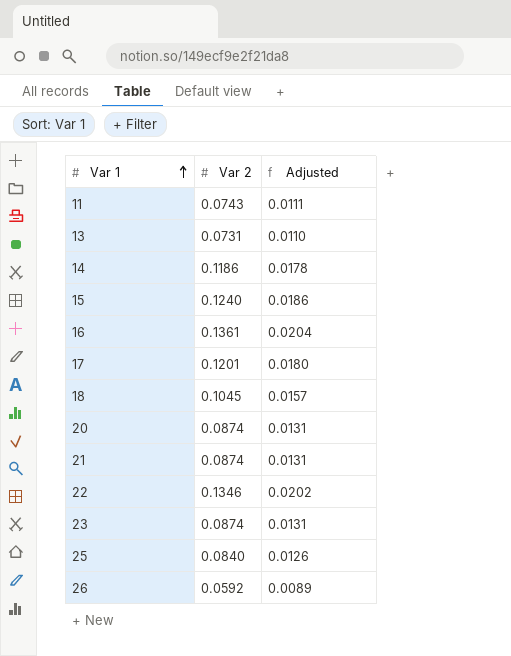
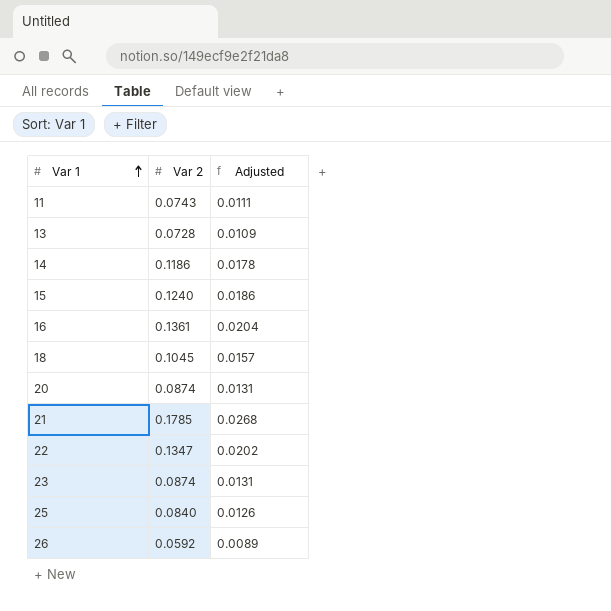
row 17: 0.1201 | 0.0180 -> none
13 | Var 2: 0.0731 -> 0.0728
13 | Adjusted: 0.0110 -> 0.0109
21 | Var 2: 0.0874 -> 0.1785
21 | Adjusted: 0.0131 -> 0.0268
22 | Var 2: 0.1346 -> 0.1347

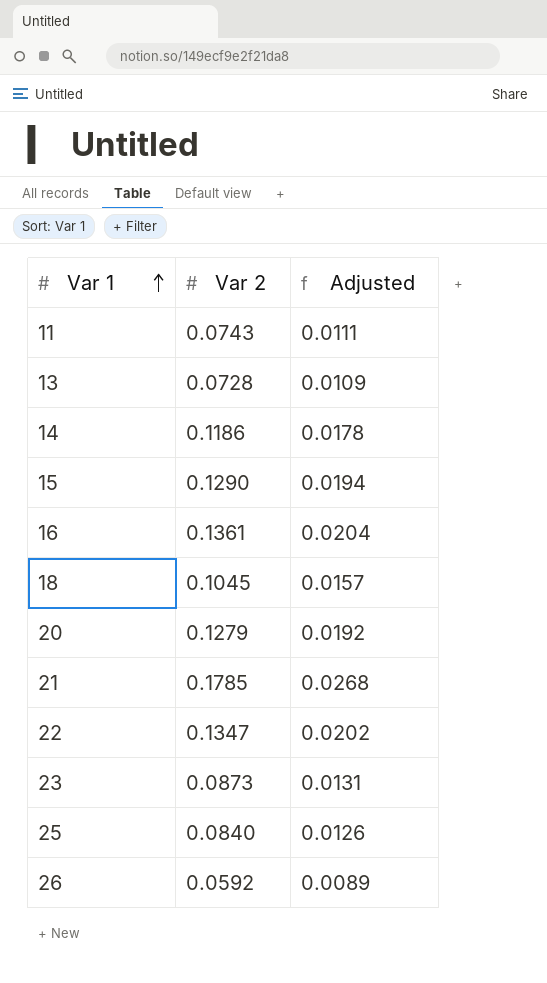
15 | Var 2: 0.1240 -> 0.1290
15 | Adjusted: 0.0186 -> 0.0194
20 | Var 2: 0.0874 -> 0.1279
20 | Adjusted: 0.0131 -> 0.0192
23 | Var 2: 0.0874 -> 0.0873

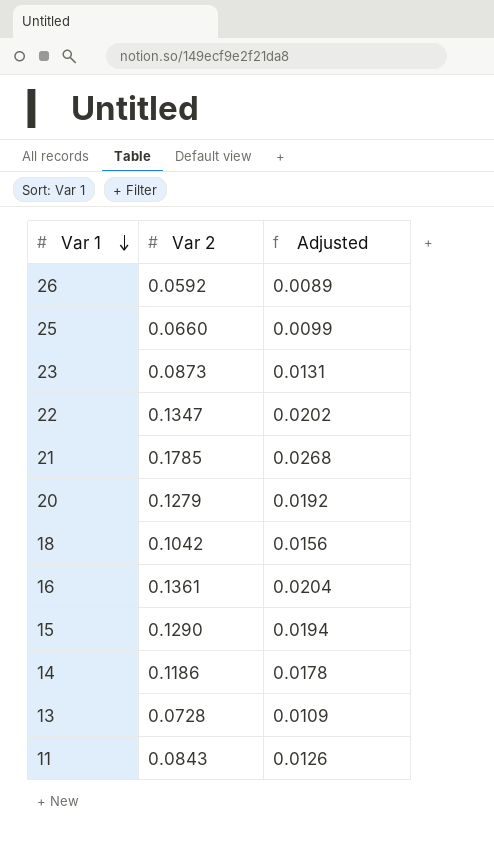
row order: Var 1 ascending -> Var 1 descending
25 | Var 2: 0.0840 -> 0.0660
25 | Adjusted: 0.0126 -> 0.0099
18 | Var 2: 0.1045 -> 0.1042
18 | Adjusted: 0.0157 -> 0.0156
11 | Var 2: 0.0743 -> 0.0843
11 | Adjusted: 0.0111 -> 0.0126

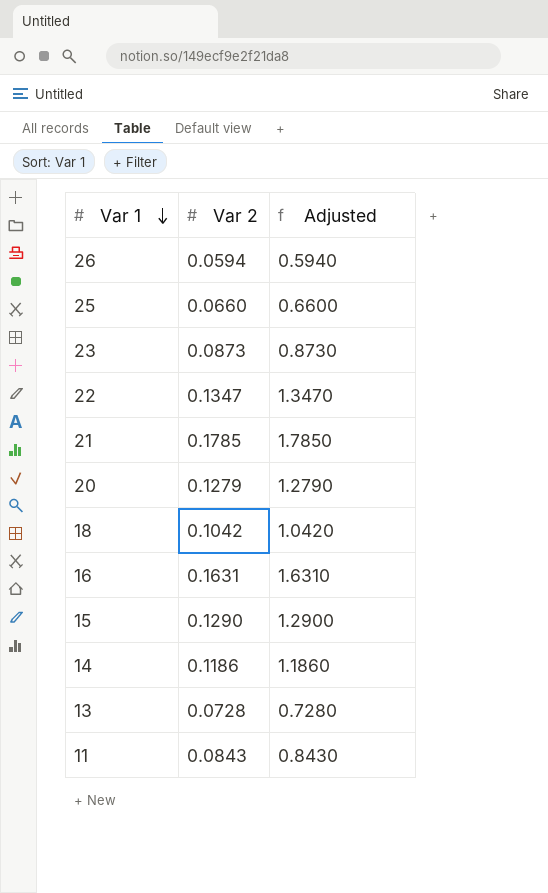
column Adjusted | formula: [Var 2] * 0.15 -> [Var 2] * 10
26 | Var 2: 0.0592 -> 0.0594
16 | Var 2: 0.1361 -> 0.1631

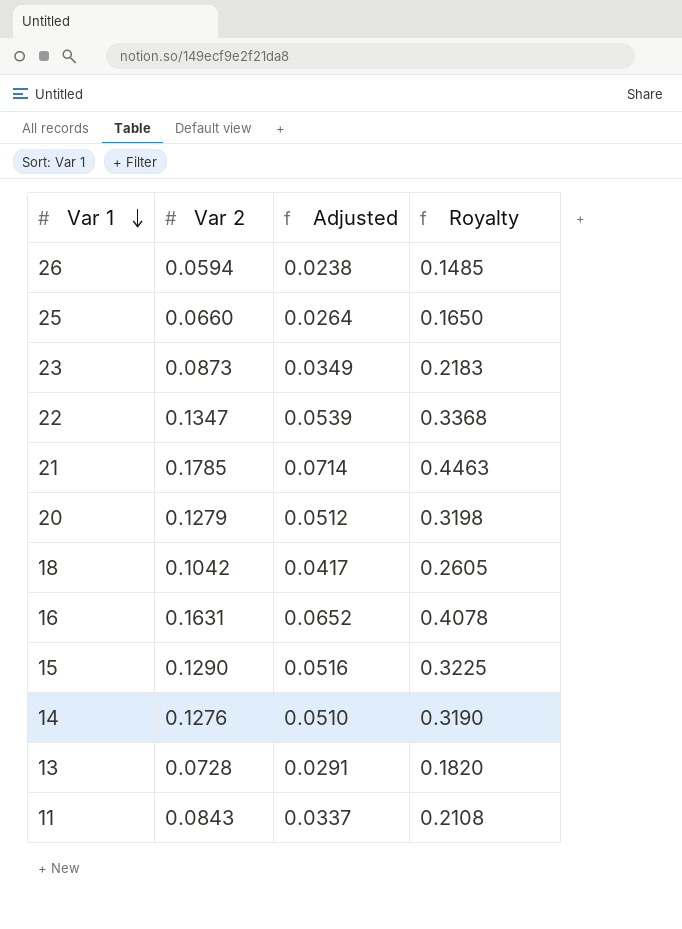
column Adjusted | formula: [Var 2] * 10 -> [Var 2] * 0.4
column Royalty | formula: none -> [Var 2] * 2.5
14 | Var 2: 0.1186 -> 0.1276

